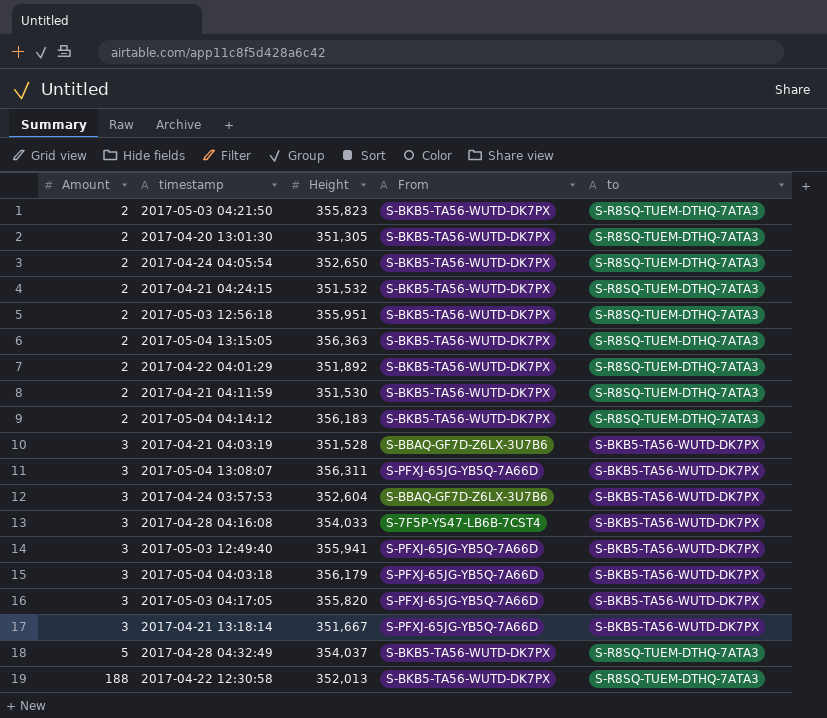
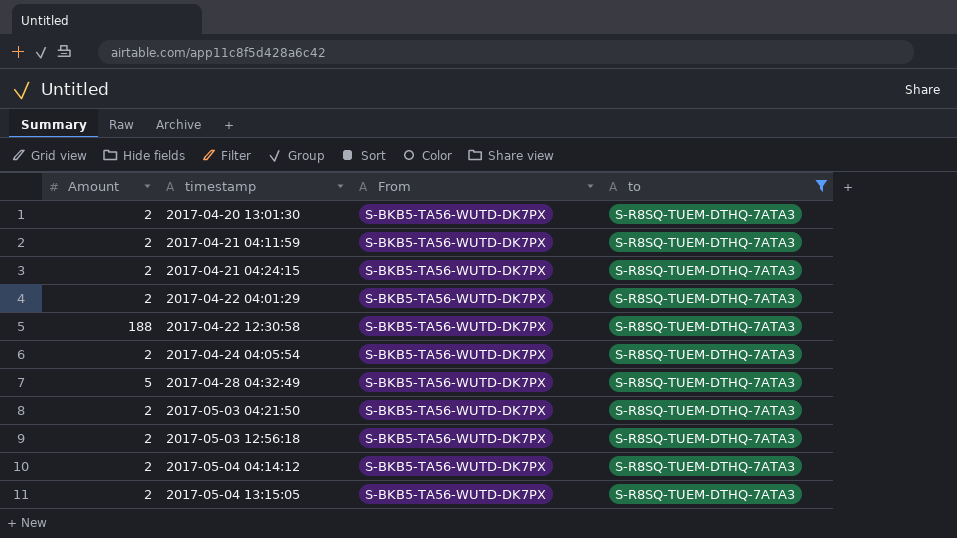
filter: none -> to = S-R8SQ-TUEM-DTHQ-7ATA3
row order: Amount ascending -> timestamp ascending
column Height | position: 3 -> none

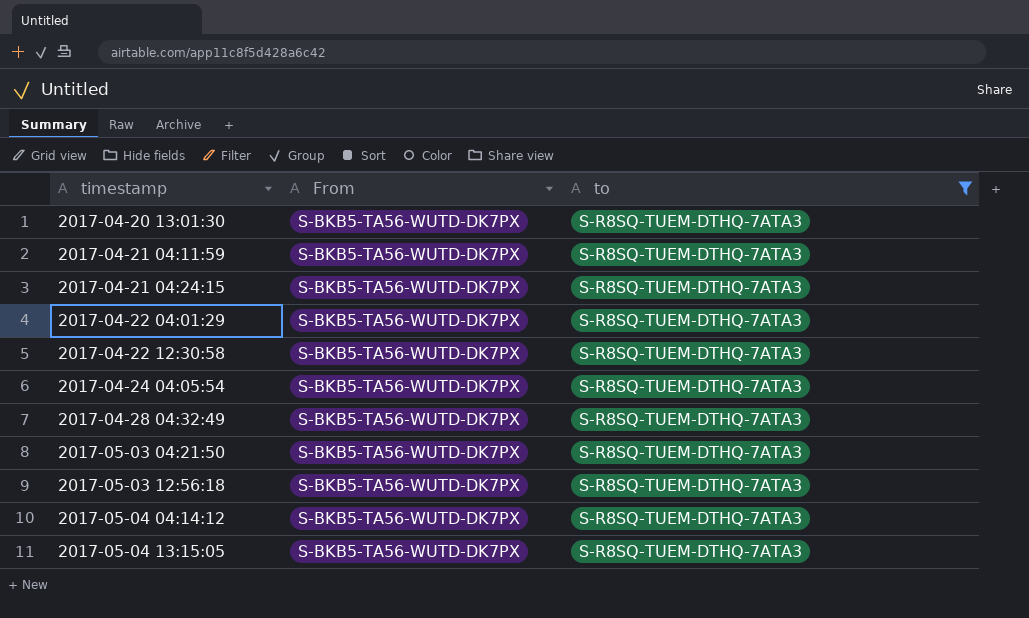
column Amount | position: 1 -> none

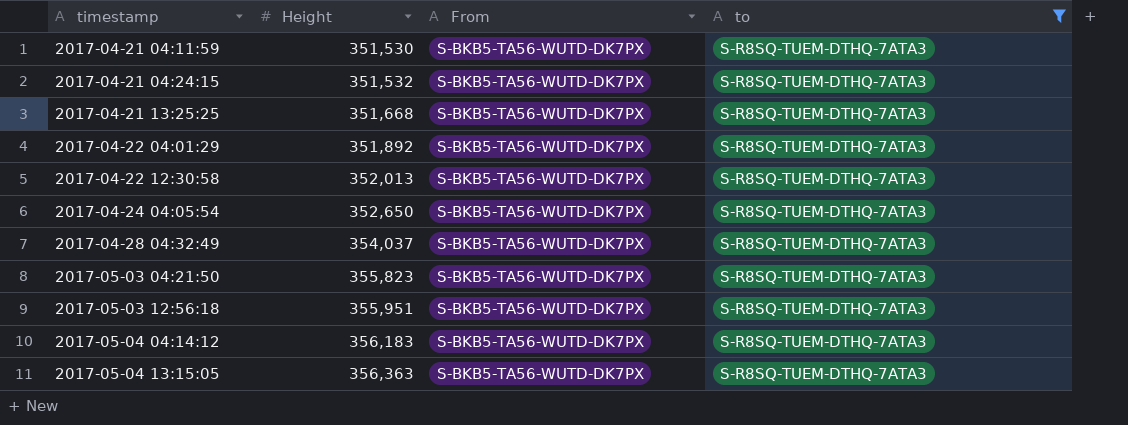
column Height | position: none -> 2
row 2017-04-20 13:01:30: S-BKB5-TA56-WUTD-DK7PX | S-R8SQ-TUEM-DTHQ-7ATA3 -> none
row 2017-04-21 13:25:25: none -> 351,668 | S-BKB5-TA56-WUTD-DK7PX | S-R8SQ-TUEM-DTHQ-7ATA3

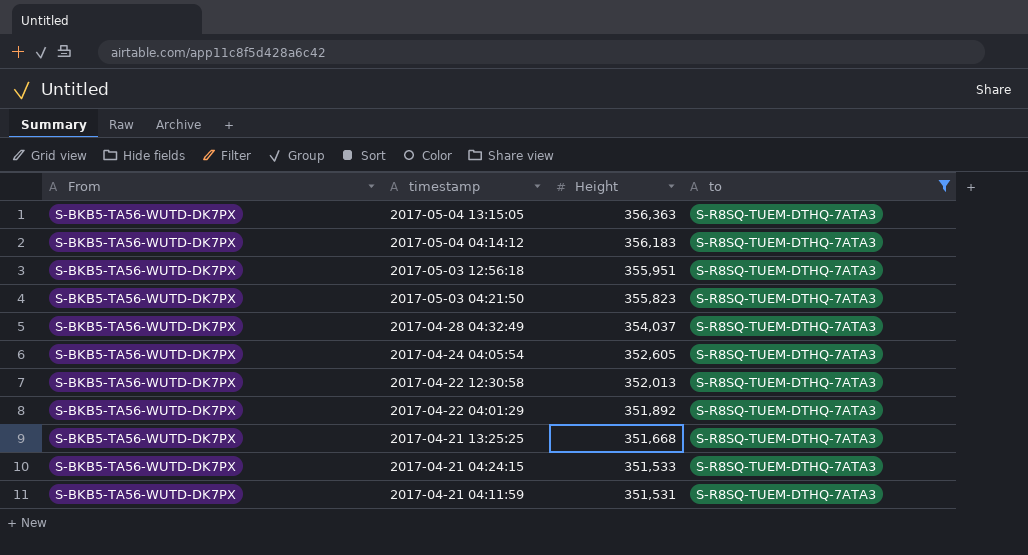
row order: timestamp ascending -> timestamp descending
column From | position: 3 -> 1
2017-04-24 04:05:54 | Height: 352,650 -> 352,605
2017-04-21 04:24:15 | Height: 351,532 -> 351,533
2017-04-21 04:11:59 | Height: 351,530 -> 351,531

